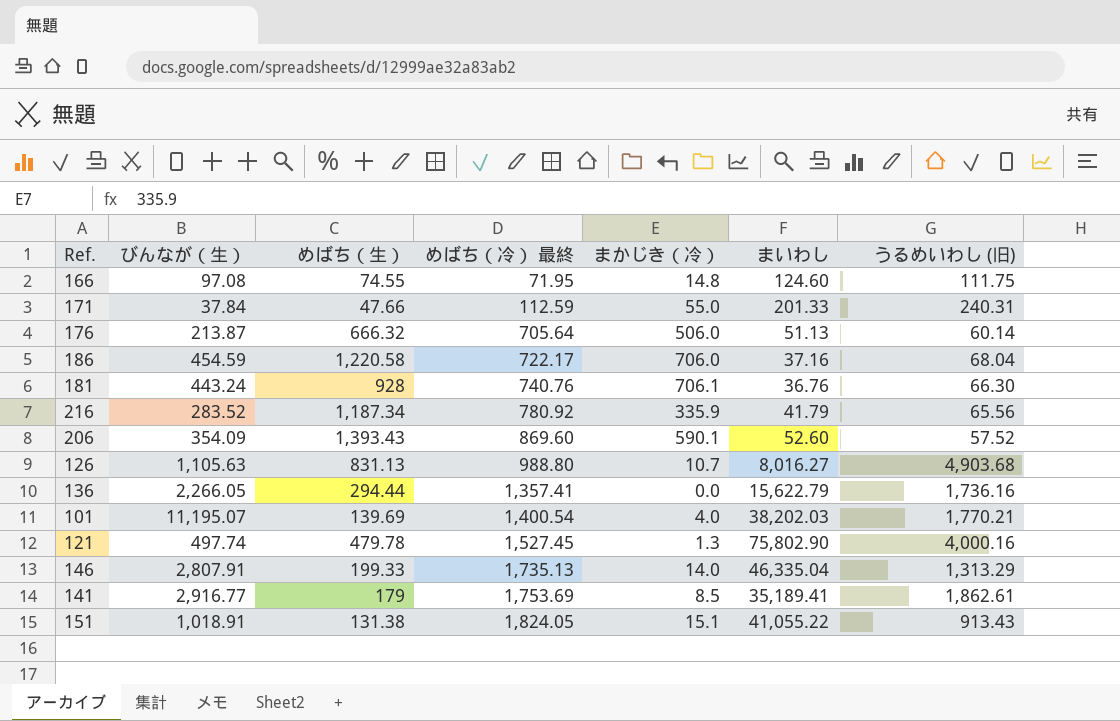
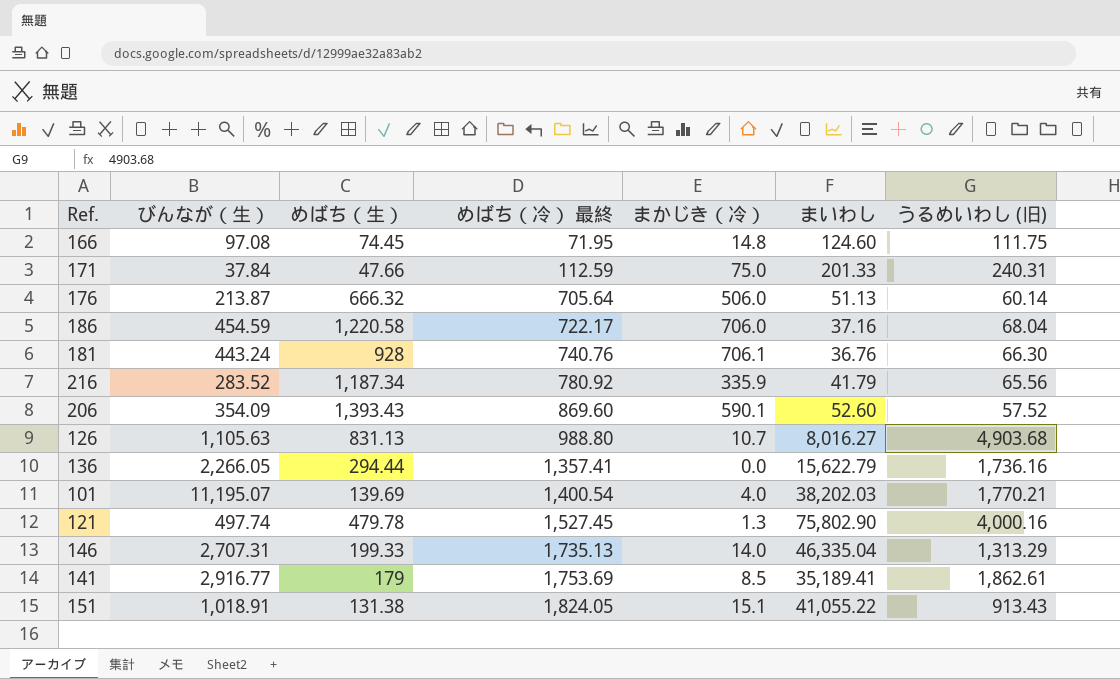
166 | めばち（生）: 74.55 -> 74.45
171 | まかじき（冷）: 55.0 -> 75.0
146 | びんなが（生）: 2,807.91 -> 2,707.31

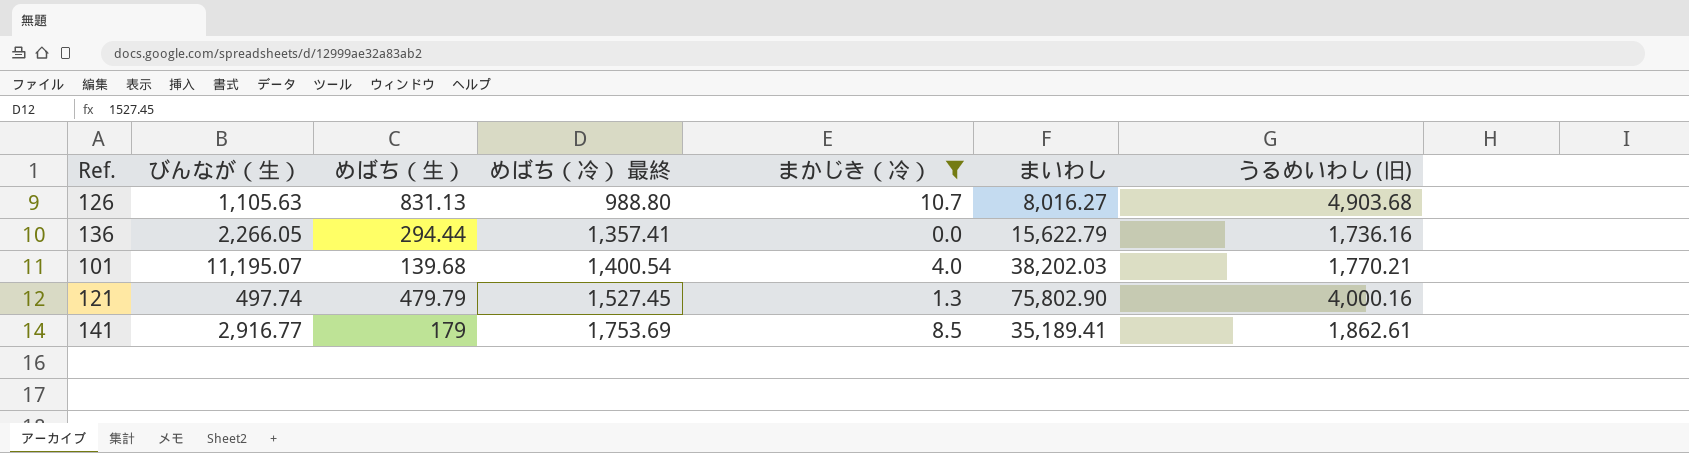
filter: none -> まかじき（冷） <= 10.7
101 | めばち（生）: 139.69 -> 139.68
121 | めばち（生）: 479.78 -> 479.79

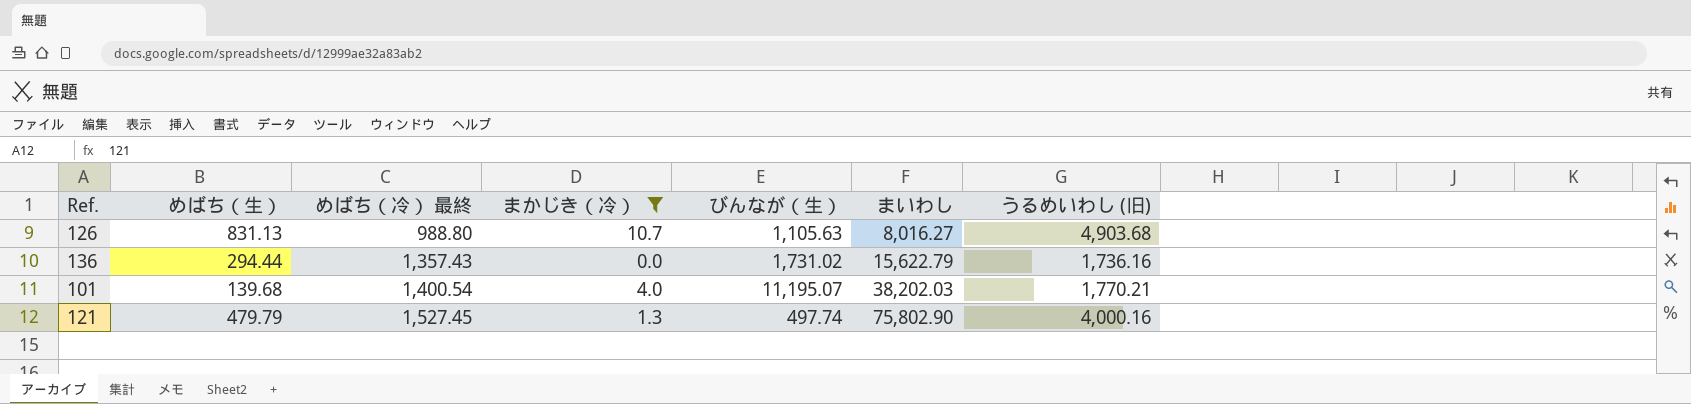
column びんなが（生） | position: 2 -> 5
row 141: 2,916.77 | 179 | 1,753.69 | 8.5 | 35,189.41 | 1,862.61 -> none
136 | めばち（冷） 最終: 1,357.41 -> 1,357.43
136 | びんなが（生）: 2,266.05 -> 1,731.02

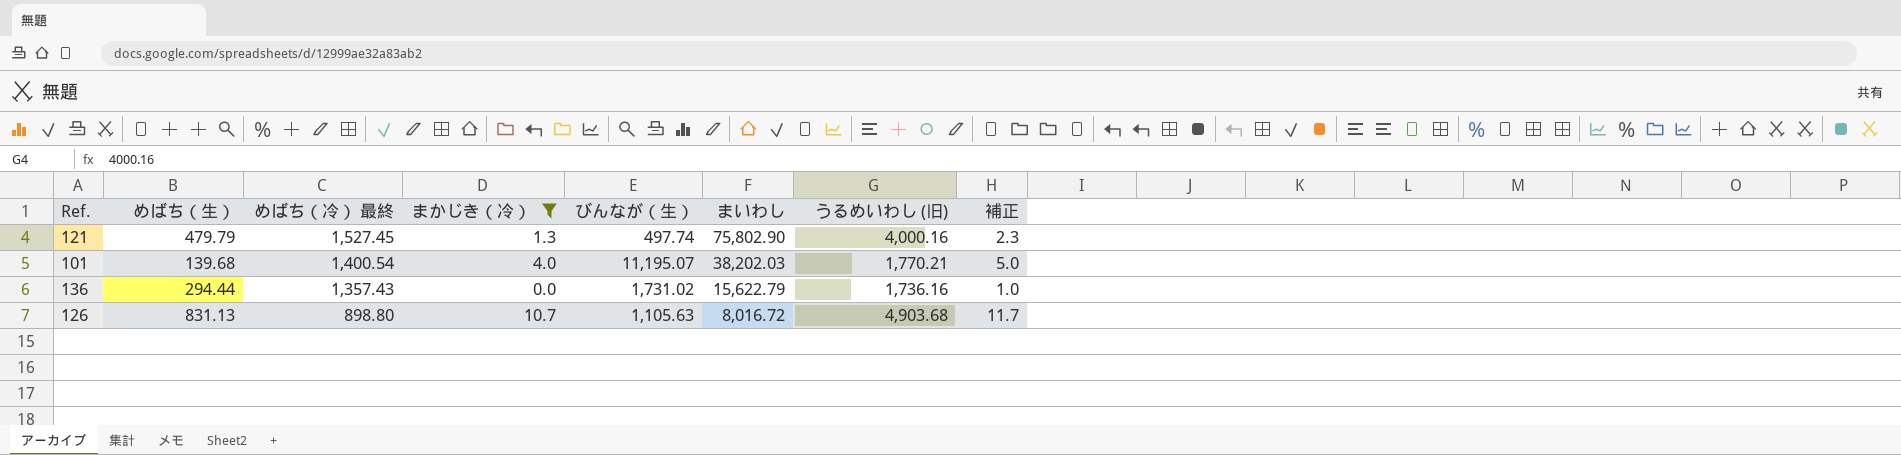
row order: めばち（冷） 最終 ascending -> めばち（冷） 最終 descending
column 補正 | formula: none -> [まかじき（冷）] + 1
126 | めばち（冷） 最終: 988.80 -> 898.80
126 | まいわし: 8,016.27 -> 8,016.72

